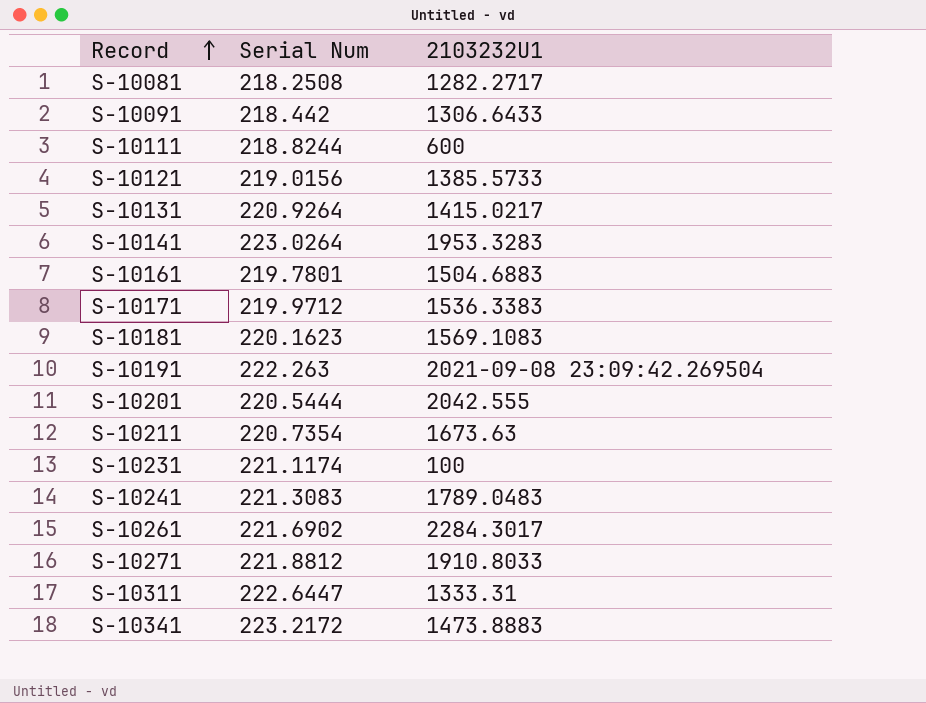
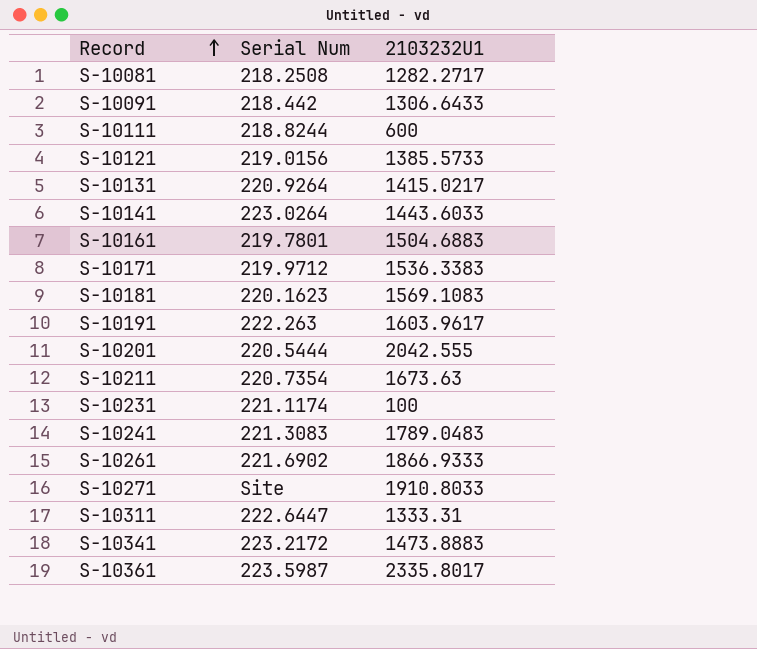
S-10141 | 2103232U1: 1953.3283 -> 1443.6033
S-10191 | 2103232U1: 2021-09-08 23:09:42.269504 -> 1603.9617
S-10261 | 2103232U1: 2284.3017 -> 1866.9333
S-10271 | Serial Num: 221.8812 -> Site
row S-10361: none -> 223.5987 | 2335.8017

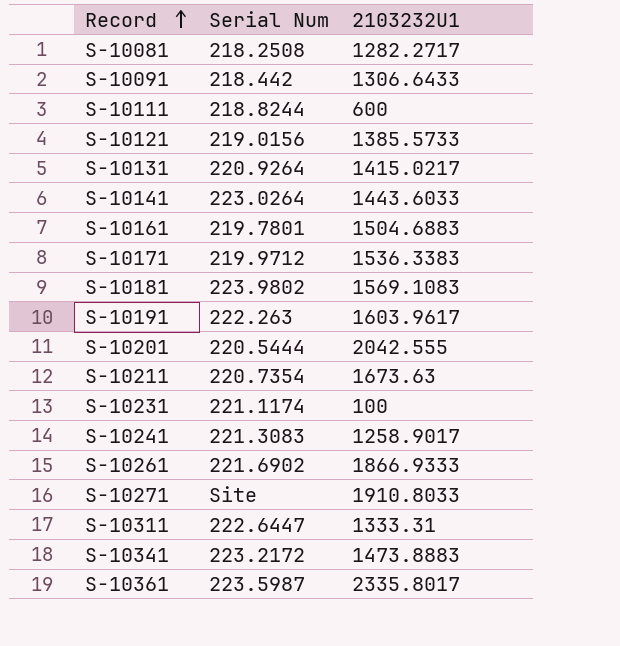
S-10181 | Serial Num: 220.1623 -> 223.9802
S-10241 | 2103232U1: 1789.0483 -> 1258.9017

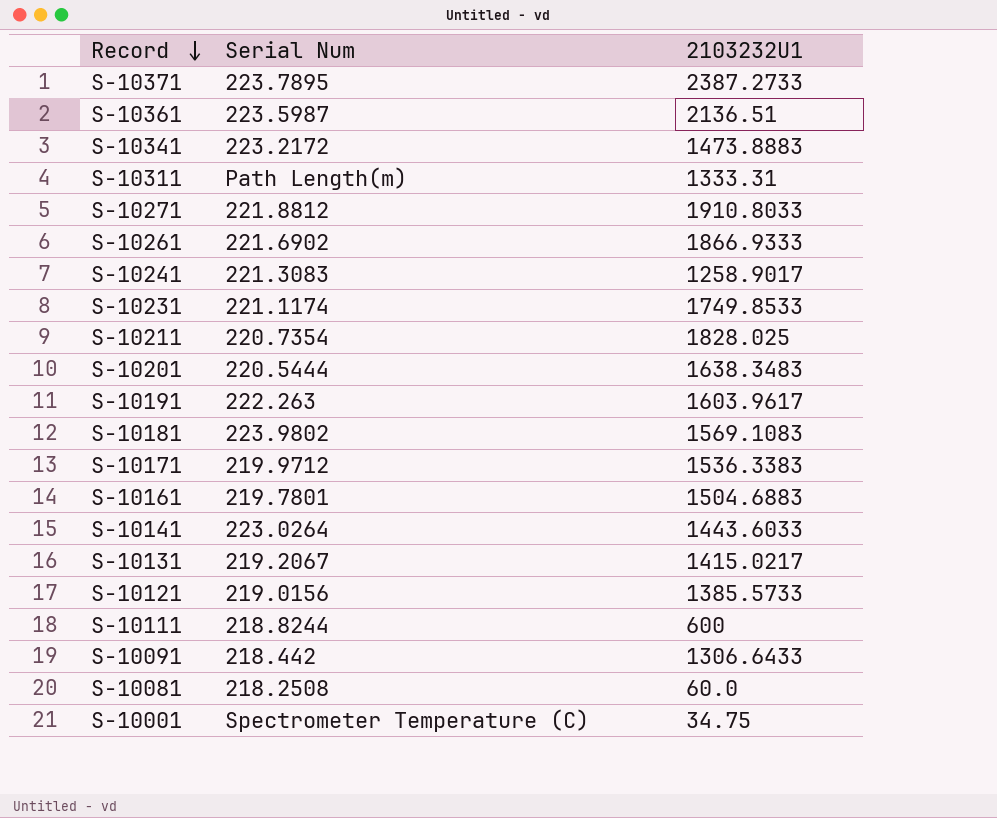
row order: Record ascending -> Record descending
row S-10371: none -> 223.7895 | 2387.2733
S-10361 | 2103232U1: 2335.8017 -> 2136.51
S-10311 | Serial Num: 222.6447 -> Path Length(m)
S-10271 | Serial Num: Site -> 221.8812
S-10231 | 2103232U1: 100 -> 1749.8533
S-10211 | 2103232U1: 1673.63 -> 1828.025
S-10201 | 2103232U1: 2042.555 -> 1638.3483
S-10131 | Serial Num: 220.9264 -> 219.2067
S-10081 | 2103232U1: 1282.2717 -> 60.0
row S-10001: none -> Spectrometer Temperature (C) | 34.75

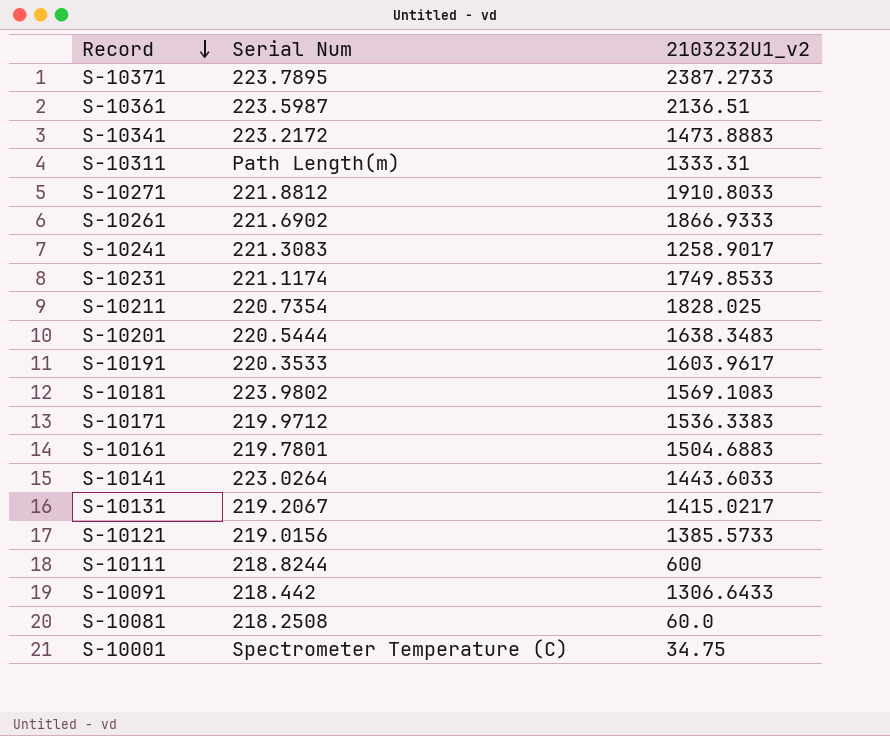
column name: 2103232U1 -> 2103232U1_v2
S-10191 | Serial Num: 222.263 -> 220.3533

